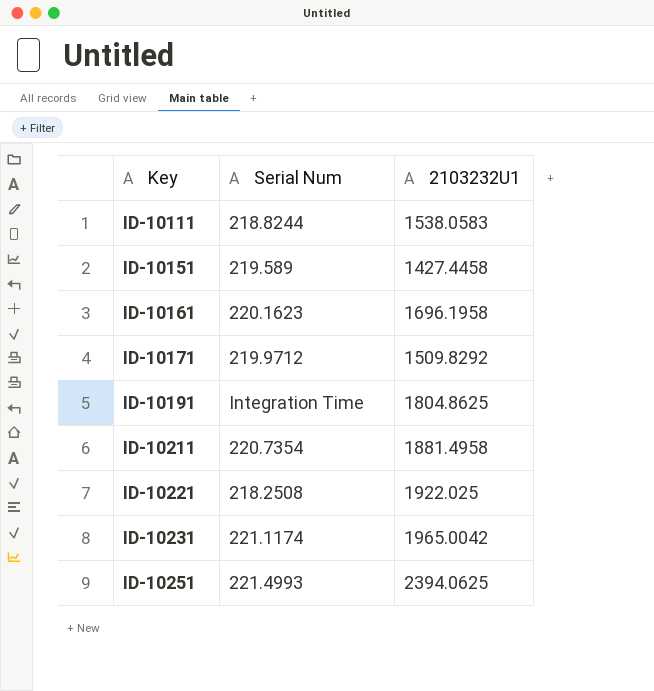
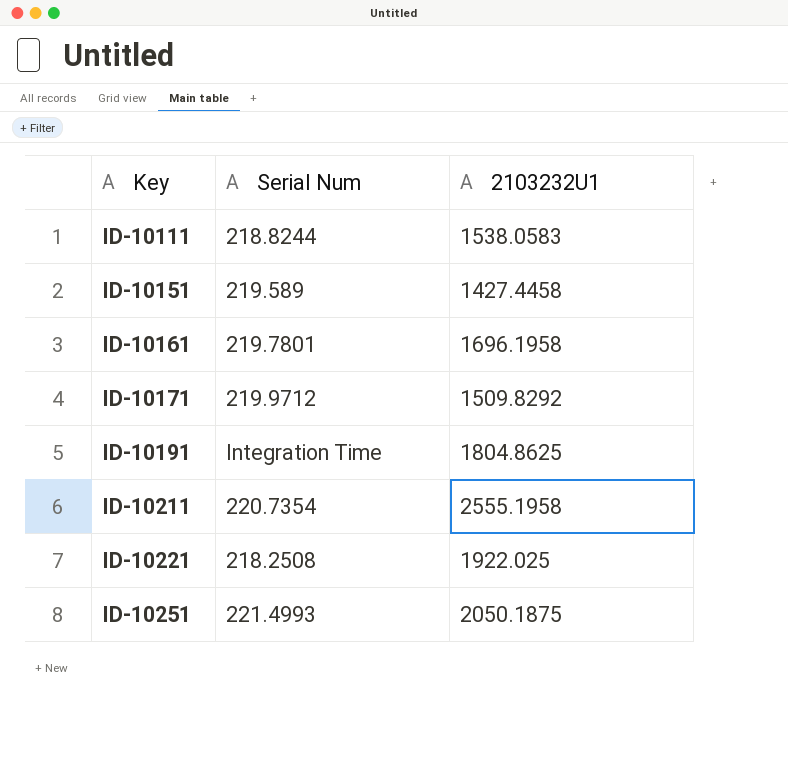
row ID-10231: 221.1174 | 1965.0042 -> none
ID-10161 | Serial Num: 220.1623 -> 219.7801
ID-10211 | 2103232U1: 1881.4958 -> 2555.1958
ID-10251 | 2103232U1: 2394.0625 -> 2050.1875

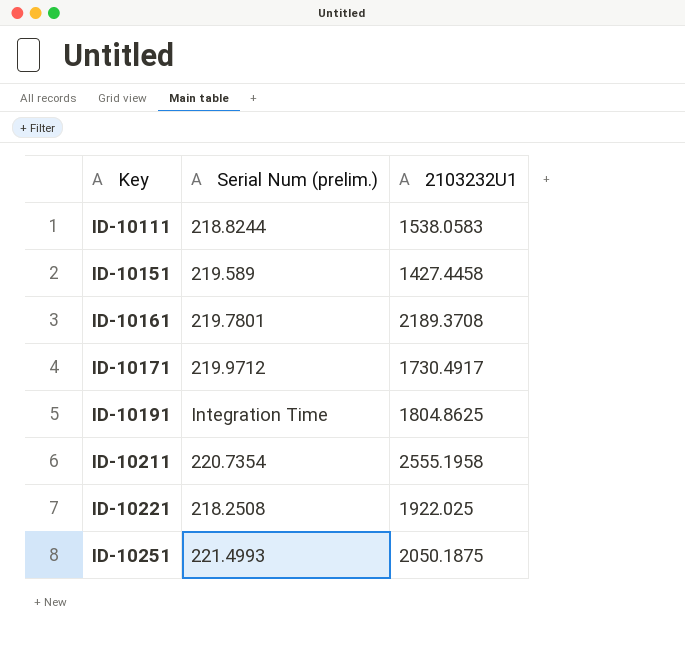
column name: Serial Num -> Serial Num (prelim.)
ID-10161 | 2103232U1: 1696.1958 -> 2189.3708
ID-10171 | 2103232U1: 1509.8292 -> 1730.4917

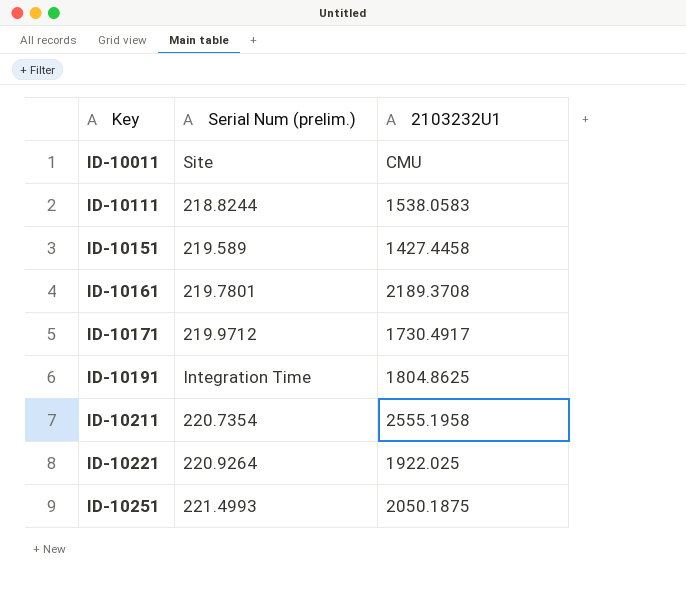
row ID-10011: none -> Site | CMU
ID-10221 | Serial Num (prelim.): 218.2508 -> 220.9264

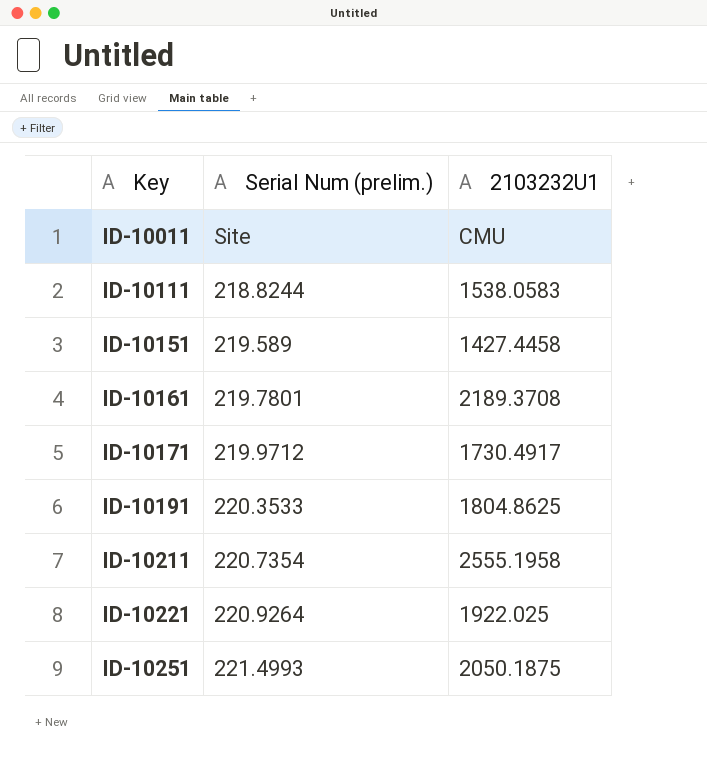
ID-10191 | Serial Num (prelim.): Integration Time -> 220.3533

